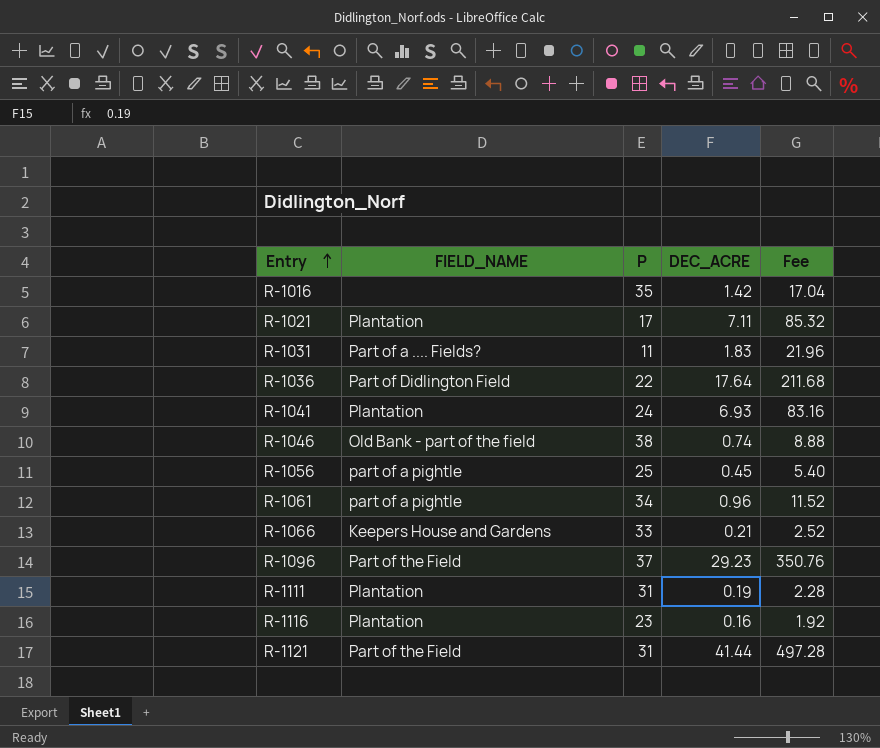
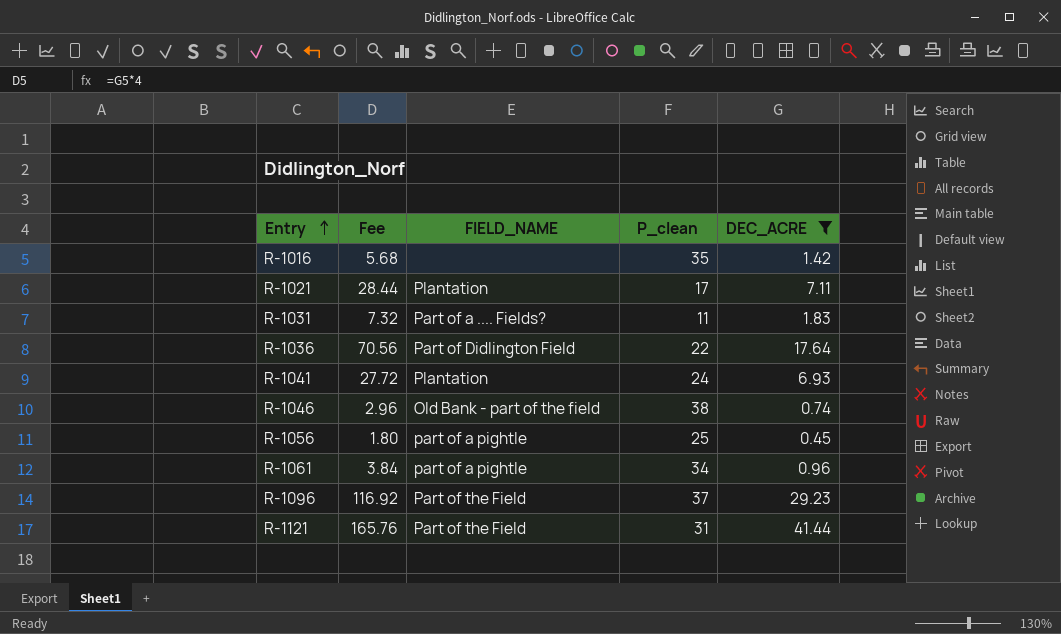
filter: none -> DEC_ACRE >= 0.45
column Fee | formula: [DEC_ACRE] * 12 -> [DEC_ACRE] * 4
column Fee | position: 5 -> 2
column name: P -> P_clean

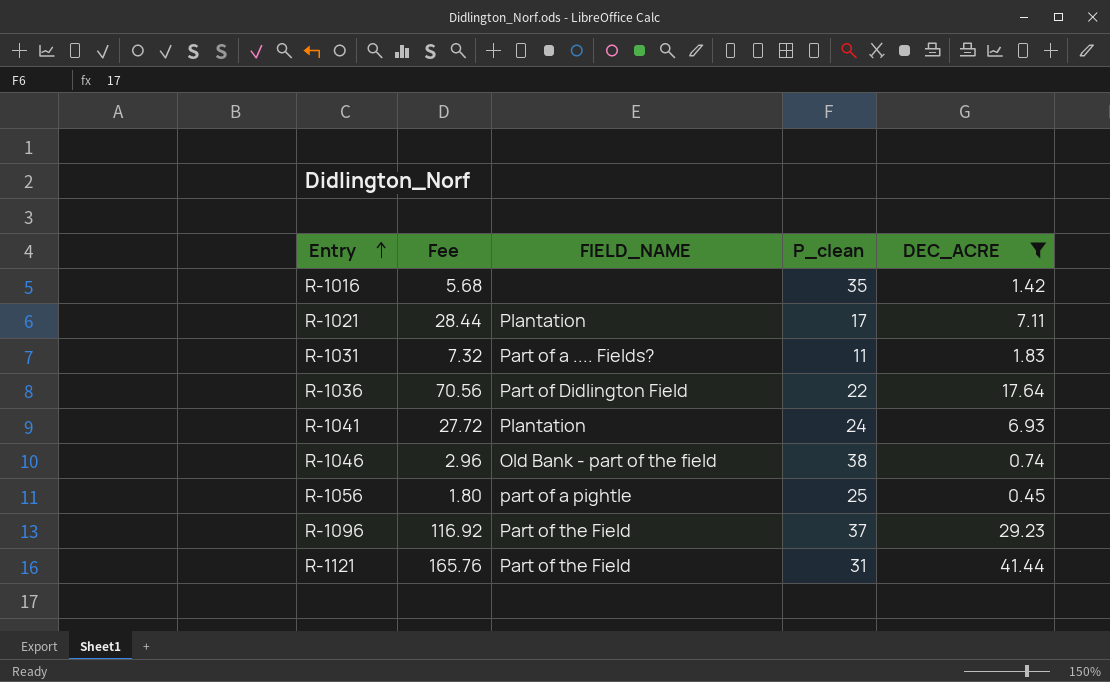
row R-1061: 3.84 | part of a pightle | 34 | 0.96 -> none

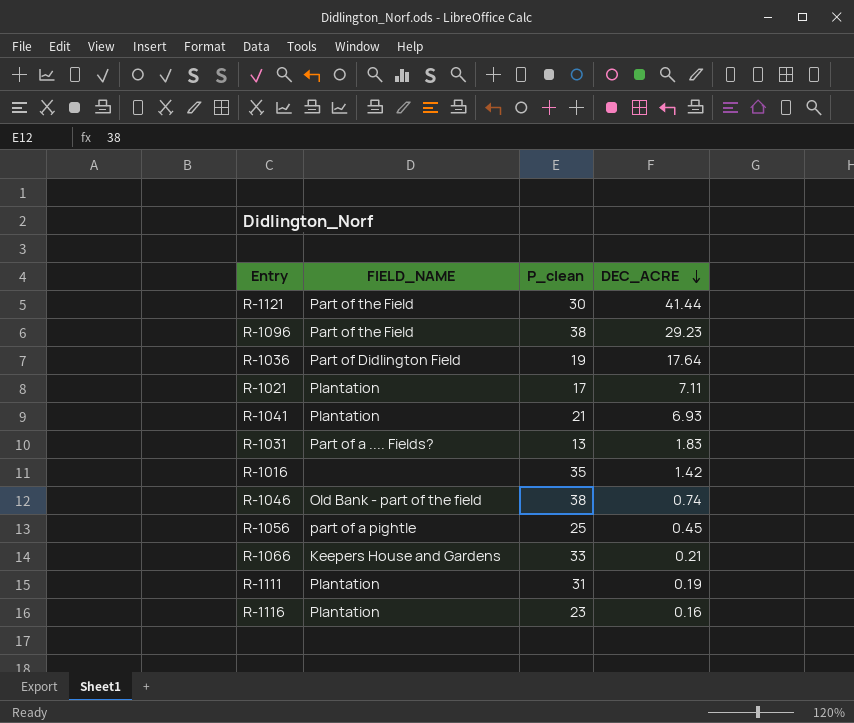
filter: DEC_ACRE >= 0.45 -> none
row order: Entry ascending -> DEC_ACRE descending
column Fee | formula: [DEC_ACRE] * 4 -> none
R-1121 | P_clean: 31 -> 30
R-1096 | P_clean: 37 -> 38
R-1036 | P_clean: 22 -> 19
R-1041 | P_clean: 24 -> 21
R-1031 | P_clean: 11 -> 13

